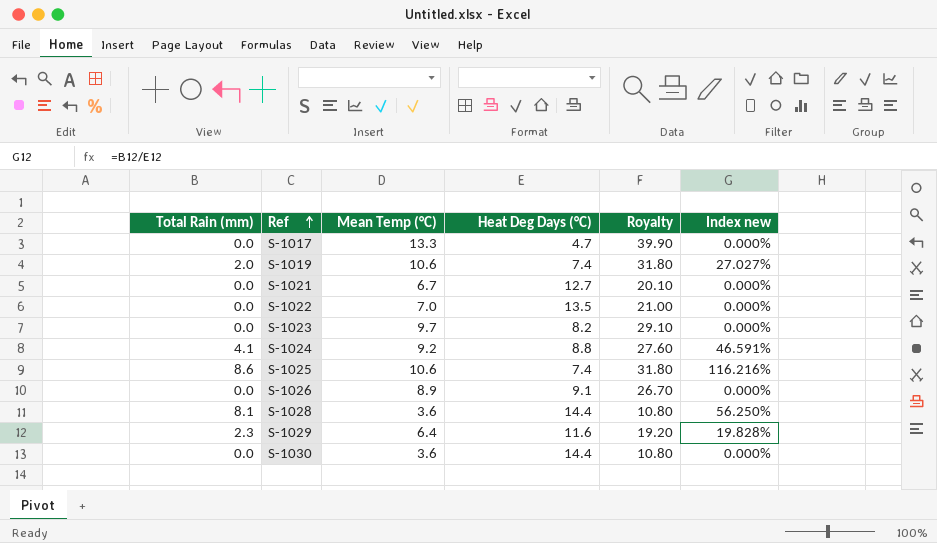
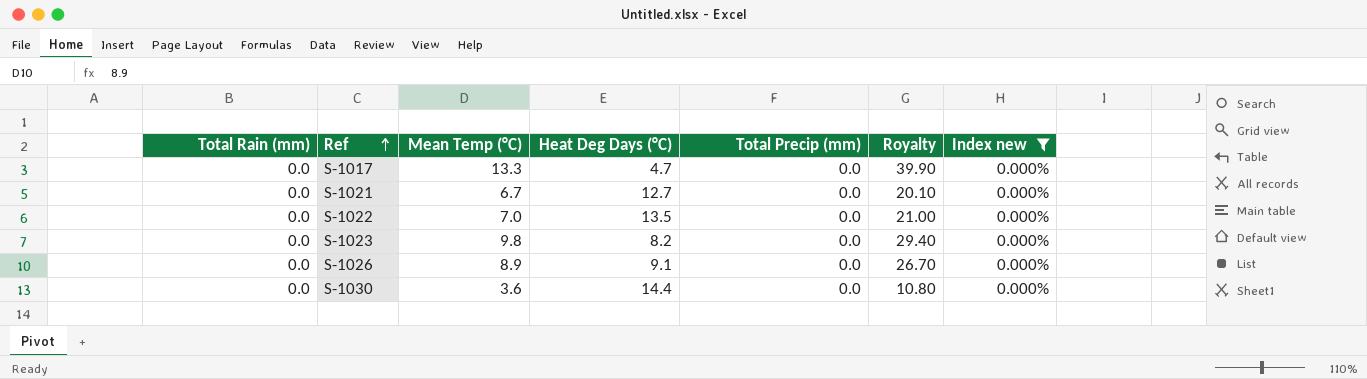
filter: none -> Index new = 0.000%
column Total Precip (mm) | position: none -> 5
S-1023 | Mean Temp (°C): 9.7 -> 9.8
S-1023 | Royalty: 29.10 -> 29.40

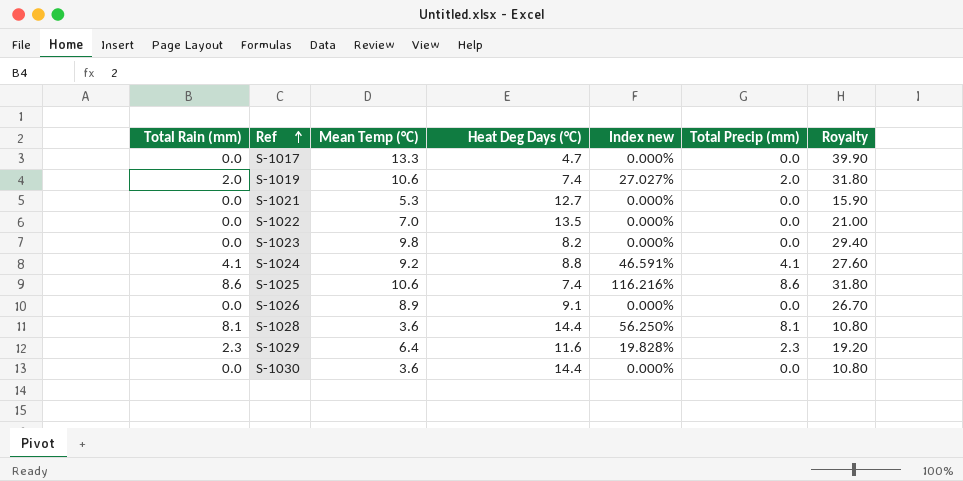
filter: Index new = 0.000% -> none
column Index new | position: 7 -> 5
S-1021 | Mean Temp (°C): 6.7 -> 5.3
S-1021 | Royalty: 20.10 -> 15.90

